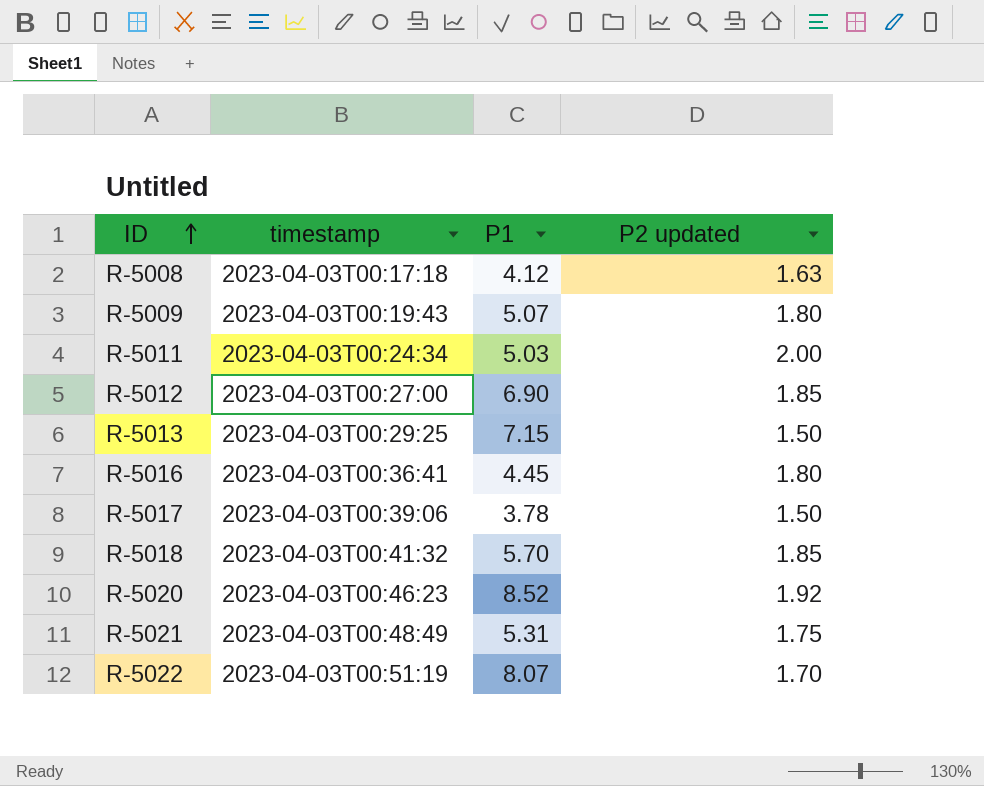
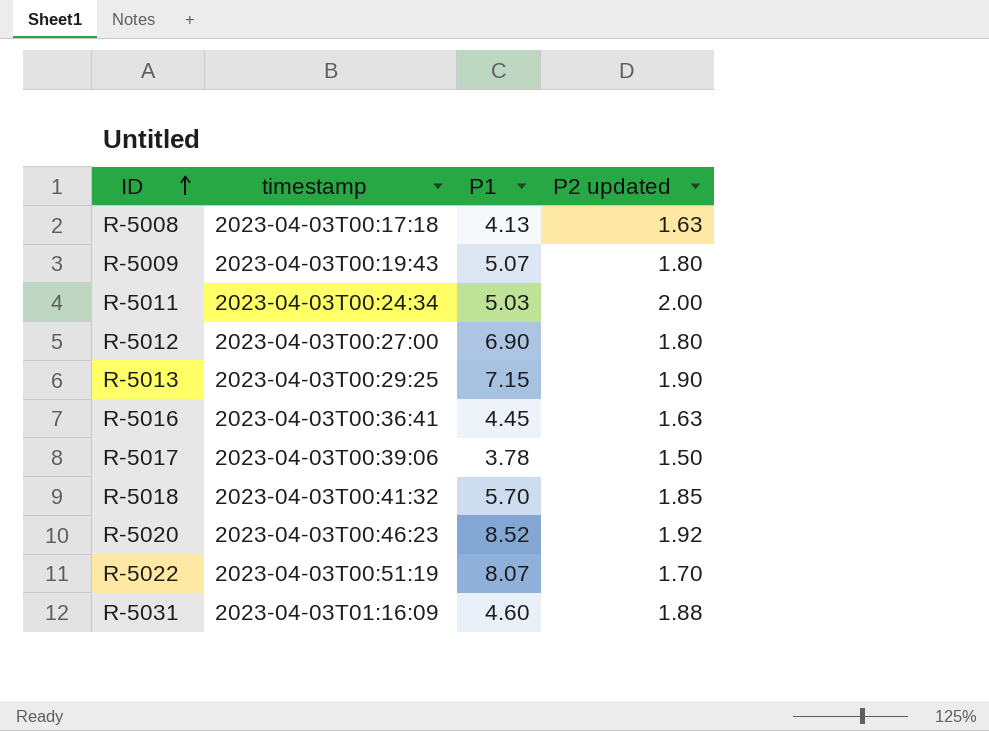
row R-5021: 2023-04-03T00:48:49 | 5.31 | 1.75 -> none
R-5008 | P1: 4.12 -> 4.13
R-5012 | P2 updated: 1.85 -> 1.80
R-5013 | P2 updated: 1.50 -> 1.90
R-5016 | P2 updated: 1.80 -> 1.63
row R-5031: none -> 2023-04-03T01:16:09 | 4.60 | 1.88

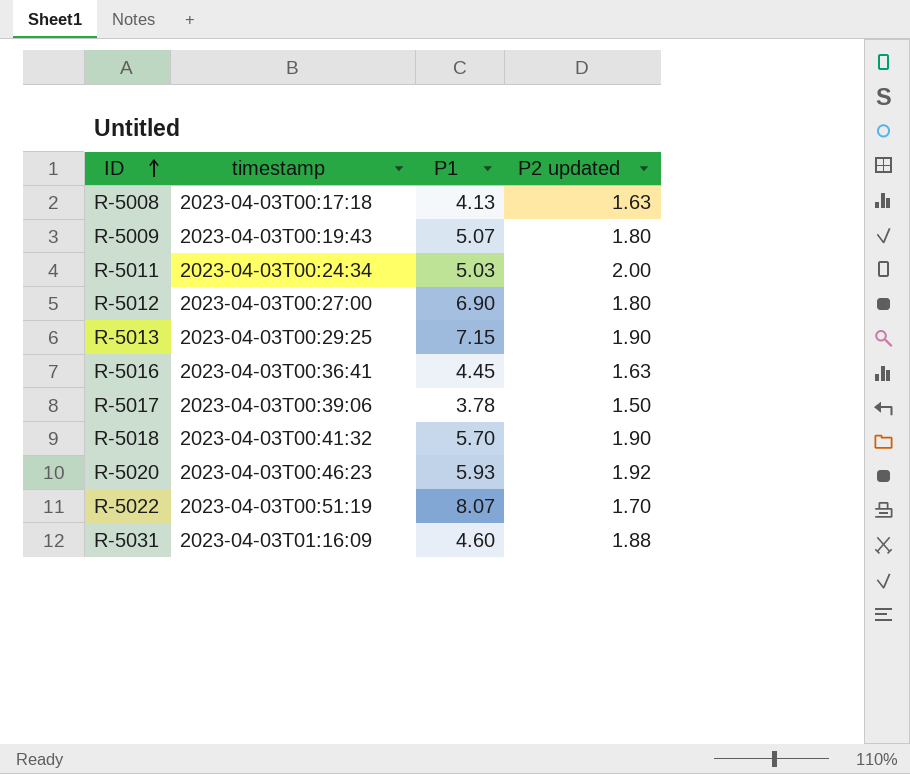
R-5018 | P2 updated: 1.85 -> 1.90
R-5020 | P1: 8.52 -> 5.93

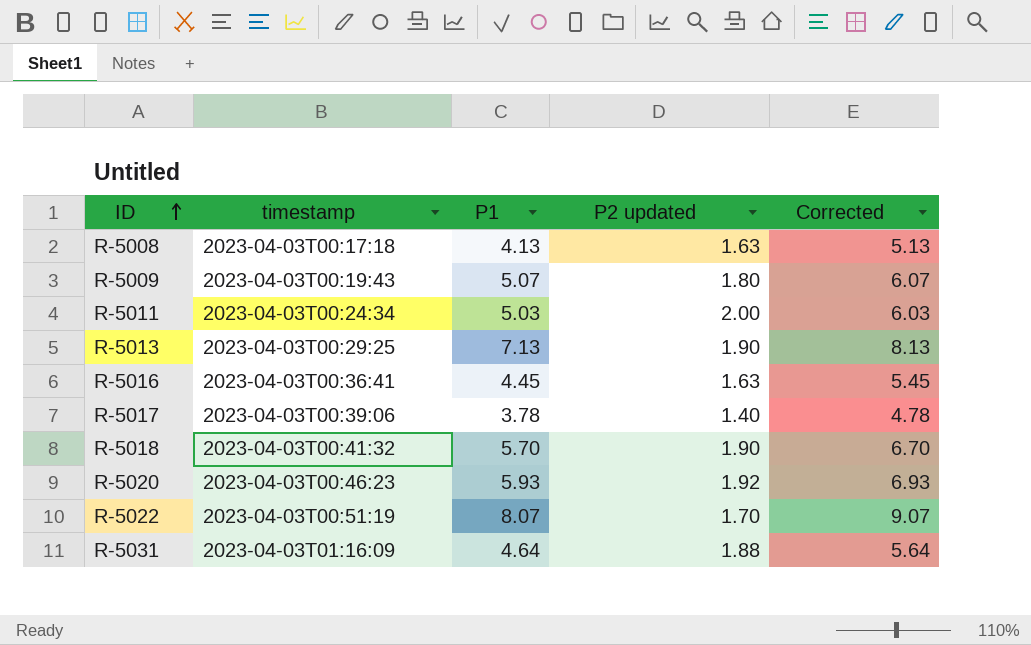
column Corrected | formula: none -> [P1] + 1
row R-5012: 2023-04-03T00:27:00 | 6.90 | 1.80 -> none
R-5013 | P1: 7.15 -> 7.13
R-5017 | P2 updated: 1.50 -> 1.40
R-5031 | P1: 4.60 -> 4.64

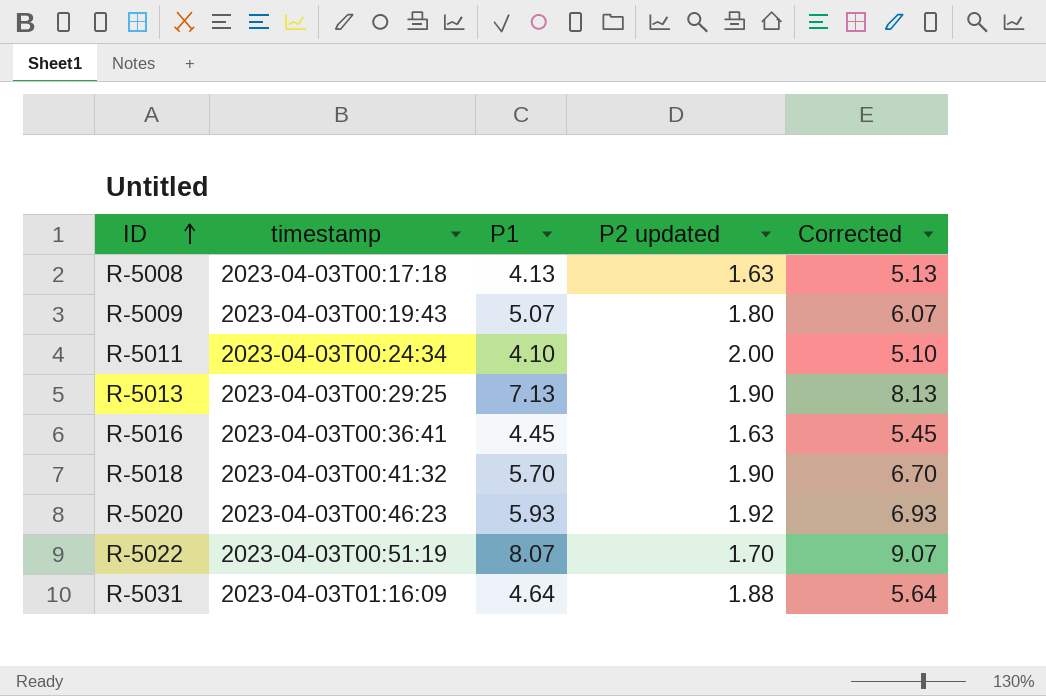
row R-5017: 2023-04-03T00:39:06 | 3.78 | 1.40 | 4.78 -> none
R-5011 | P1: 5.03 -> 4.10
R-5011 | Corrected: 6.03 -> 5.10

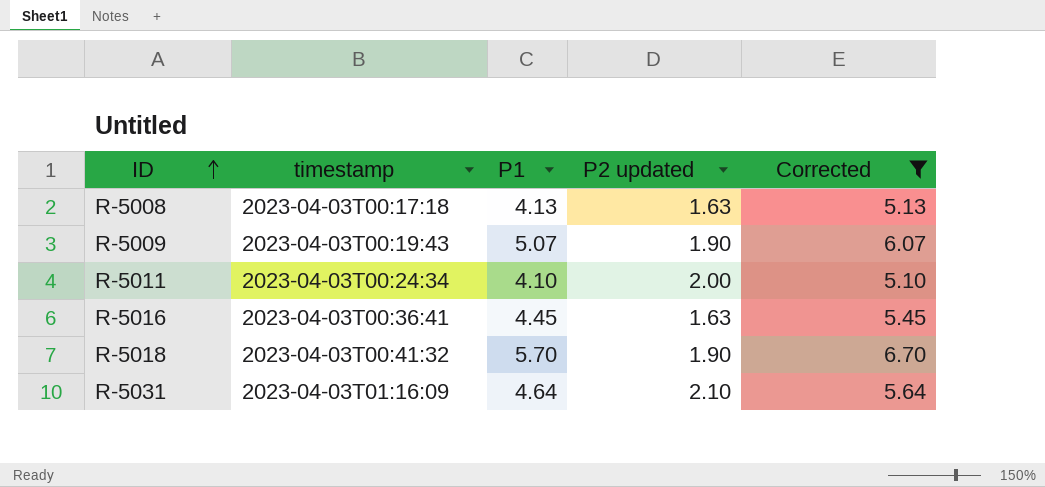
filter: none -> Corrected <= 6.70
R-5009 | P2 updated: 1.80 -> 1.90
R-5031 | P2 updated: 1.88 -> 2.10

